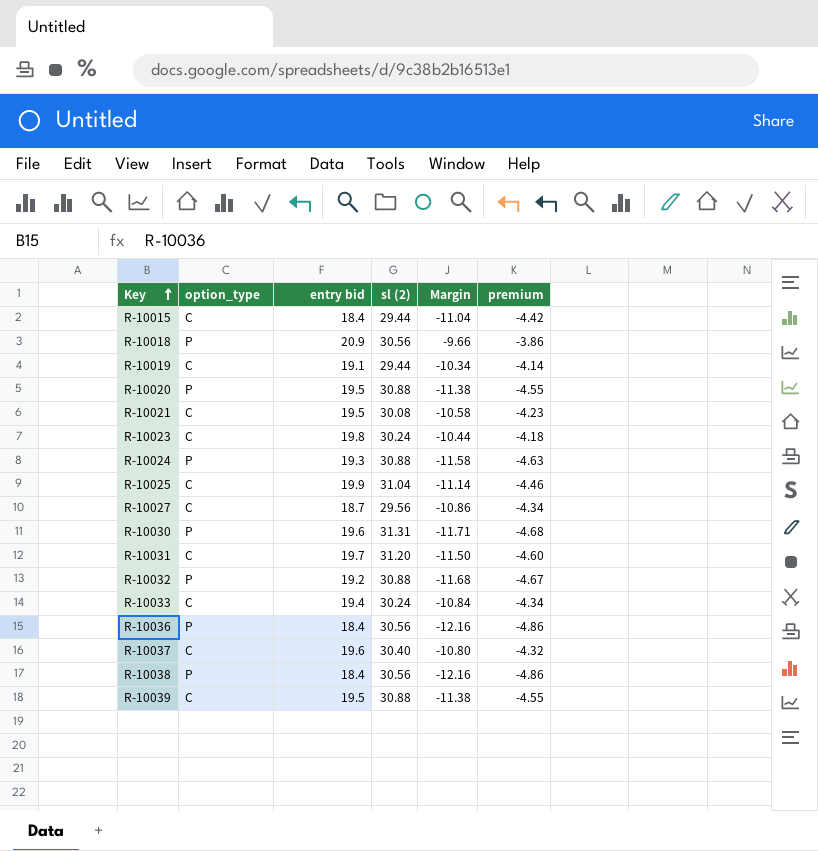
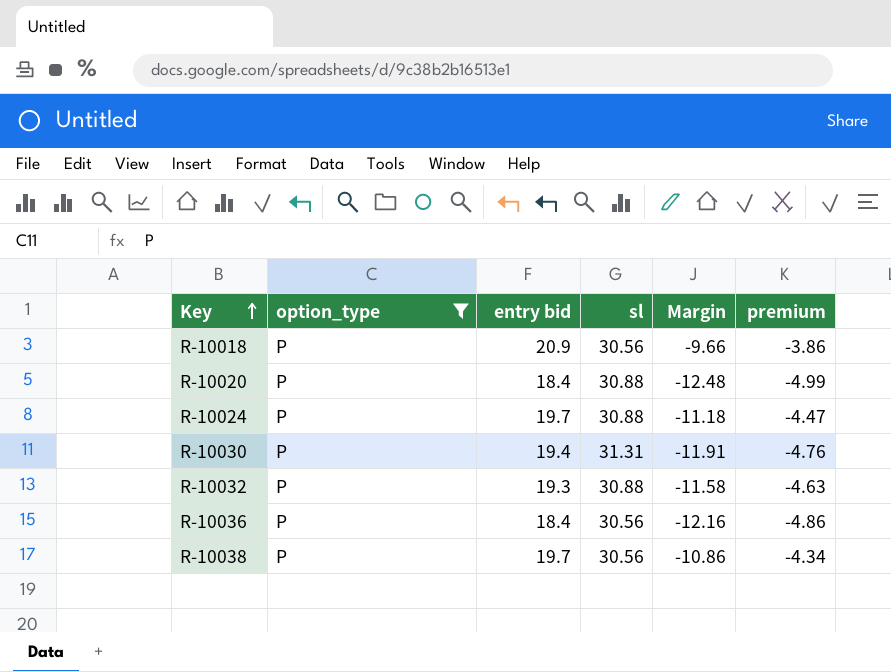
filter: none -> option_type = P
column name: sl (2) -> sl
R-10020 | entry bid: 19.5 -> 18.4
R-10020 | Margin: -11.38 -> -12.48
R-10020 | premium: -4.55 -> -4.99
R-10024 | entry bid: 19.3 -> 19.7
R-10024 | Margin: -11.58 -> -11.18
R-10024 | premium: -4.63 -> -4.47
R-10030 | entry bid: 19.6 -> 19.4
R-10030 | Margin: -11.71 -> -11.91
R-10030 | premium: -4.68 -> -4.76
R-10032 | entry bid: 19.2 -> 19.3
R-10032 | Margin: -11.68 -> -11.58
R-10032 | premium: -4.67 -> -4.63
R-10038 | entry bid: 18.4 -> 19.7
R-10038 | Margin: -12.16 -> -10.86
R-10038 | premium: -4.86 -> -4.34

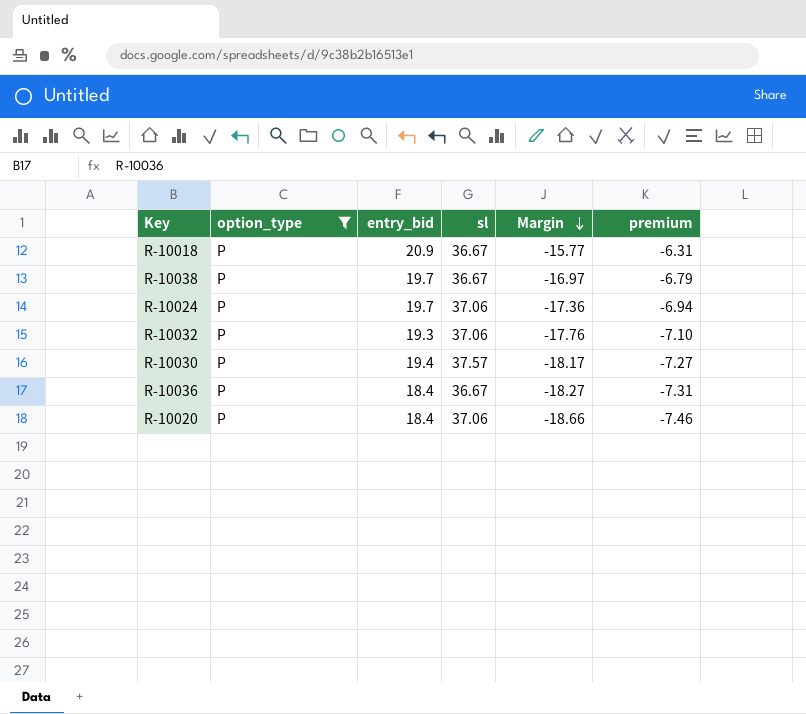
row order: Key ascending -> Margin descending
column name: entry bid -> entry_bid
R-10018 | sl: 30.56 -> 36.67
R-10018 | Margin: -9.66 -> -15.77
R-10018 | premium: -3.86 -> -6.31
R-10038 | sl: 30.56 -> 36.67
R-10038 | Margin: -10.86 -> -16.97
R-10038 | premium: -4.34 -> -6.79
R-10024 | sl: 30.88 -> 37.06
R-10024 | Margin: -11.18 -> -17.36
R-10024 | premium: -4.47 -> -6.94
R-10032 | sl: 30.88 -> 37.06
R-10032 | Margin: -11.58 -> -17.76
R-10032 | premium: -4.63 -> -7.10
R-10030 | sl: 31.31 -> 37.57
R-10030 | Margin: -11.91 -> -18.17
R-10030 | premium: -4.76 -> -7.27
R-10036 | sl: 30.56 -> 36.67
R-10036 | Margin: -12.16 -> -18.27
R-10036 | premium: -4.86 -> -7.31
R-10020 | sl: 30.88 -> 37.06
R-10020 | Margin: -12.48 -> -18.66
R-10020 | premium: -4.99 -> -7.46

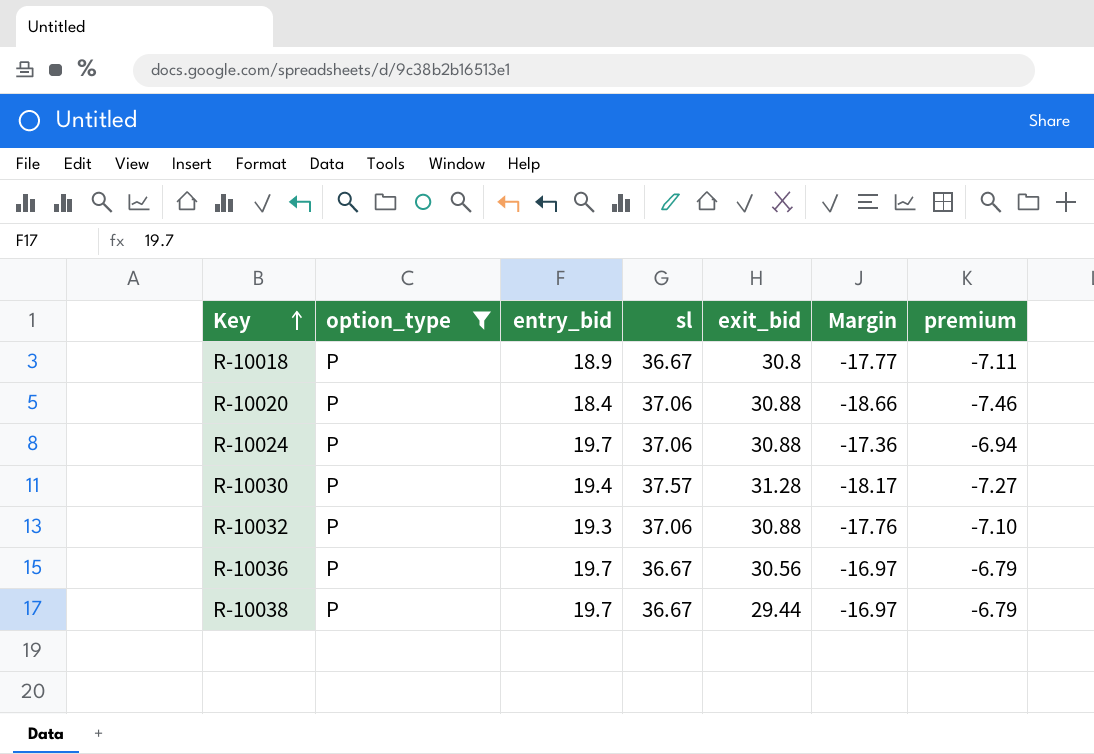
row order: Margin descending -> Key ascending
column exit_bid | position: none -> 5
R-10018 | entry_bid: 20.9 -> 18.9
R-10018 | Margin: -15.77 -> -17.77
R-10018 | premium: -6.31 -> -7.11
R-10036 | entry_bid: 18.4 -> 19.7
R-10036 | Margin: -18.27 -> -16.97
R-10036 | premium: -7.31 -> -6.79

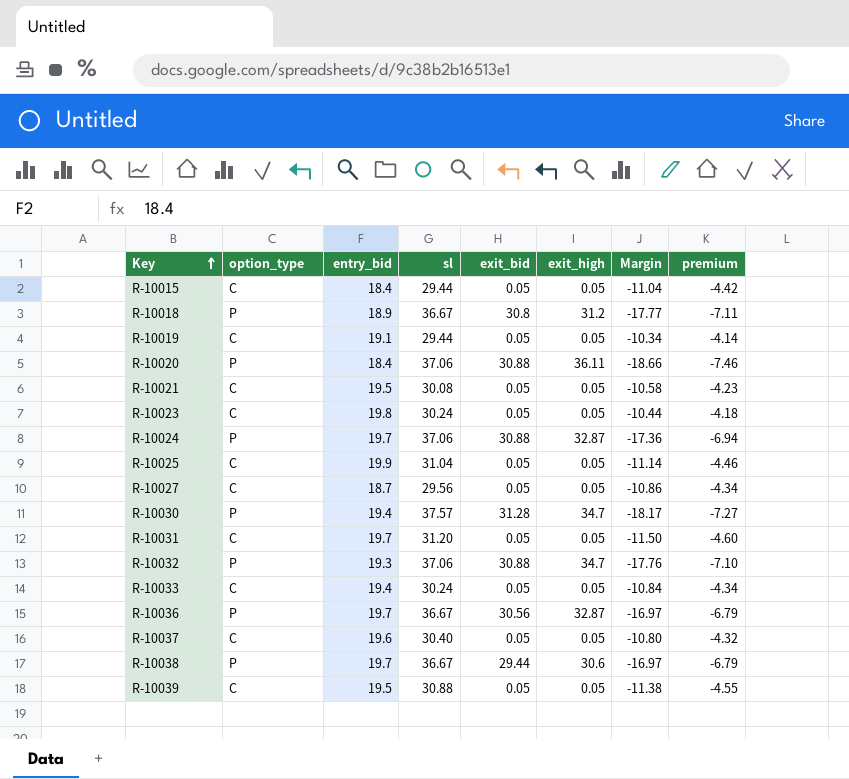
filter: option_type = P -> none
column exit_high | position: none -> 6

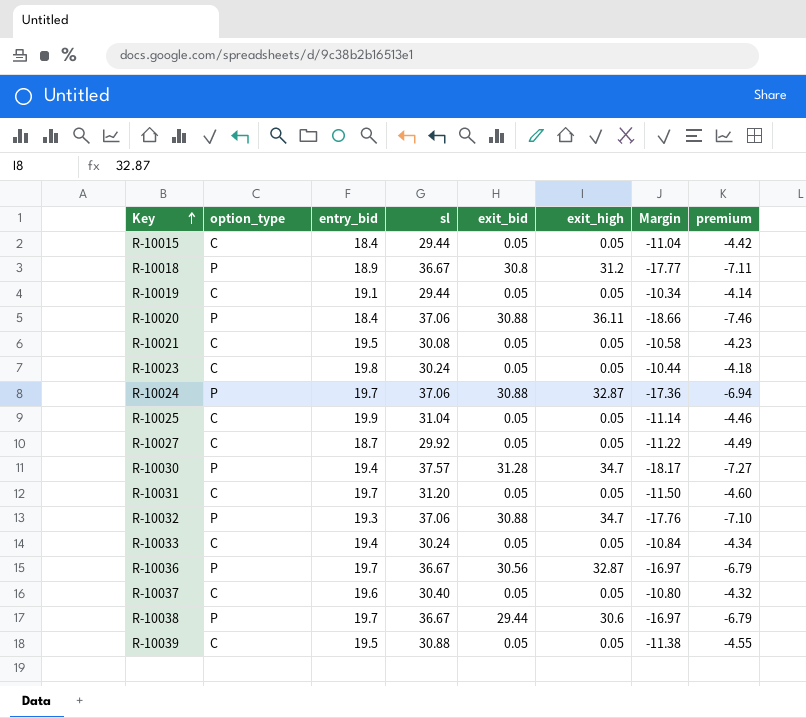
R-10027 | sl: 29.56 -> 29.92
R-10027 | Margin: -10.86 -> -11.22
R-10027 | premium: -4.34 -> -4.49

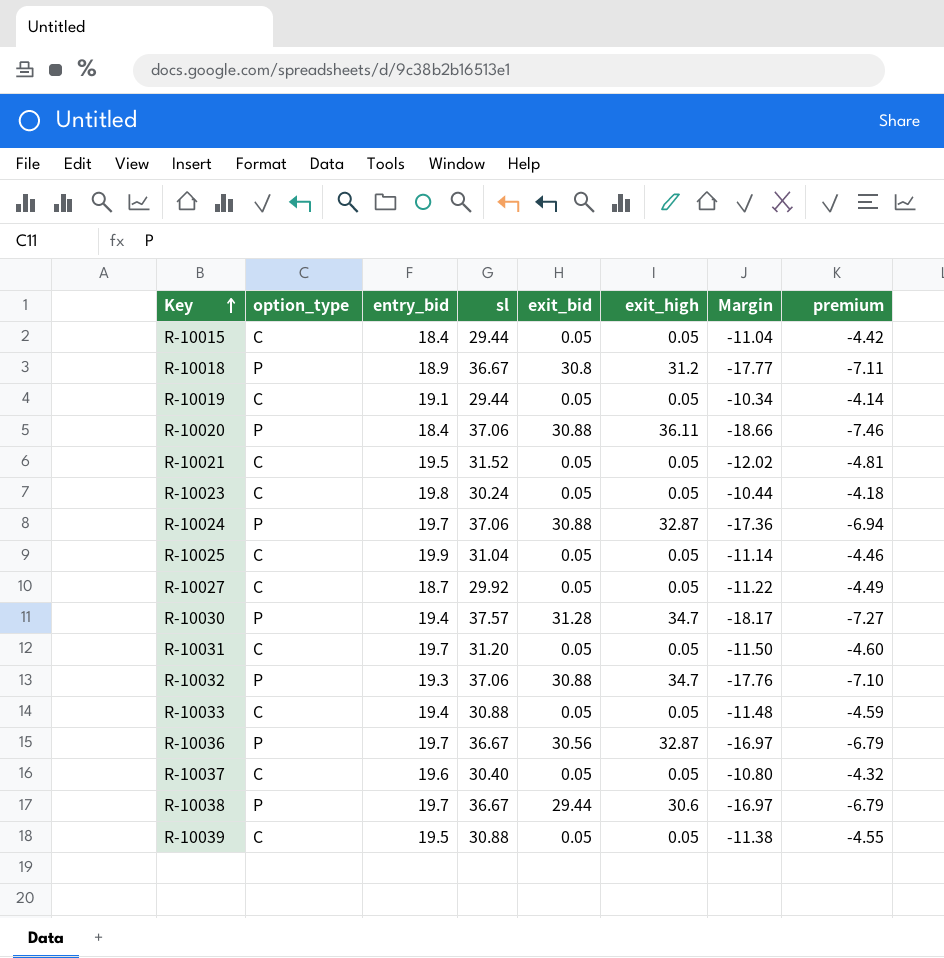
R-10021 | sl: 30.08 -> 31.52
R-10021 | Margin: -10.58 -> -12.02
R-10021 | premium: -4.23 -> -4.81
R-10033 | sl: 30.24 -> 30.88
R-10033 | Margin: -10.84 -> -11.48
R-10033 | premium: -4.34 -> -4.59

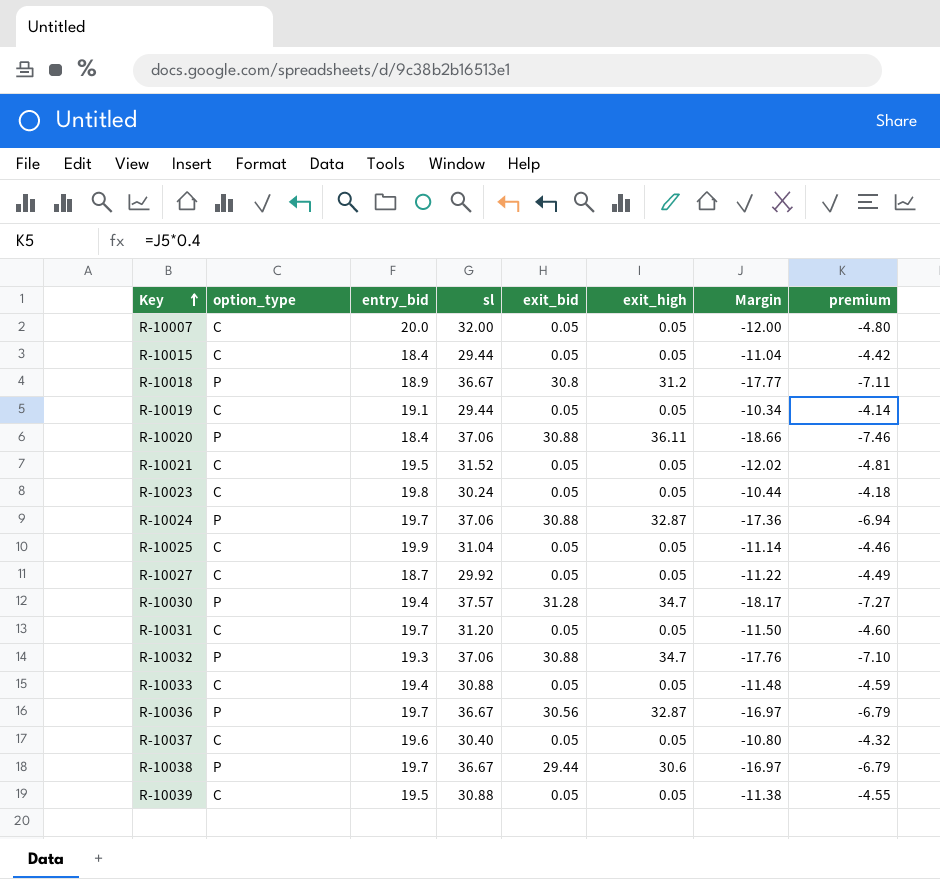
row R-10007: none -> C | 20.0 | 32.00 | 0.05 | 0.05 | -12.00 | -4.80

